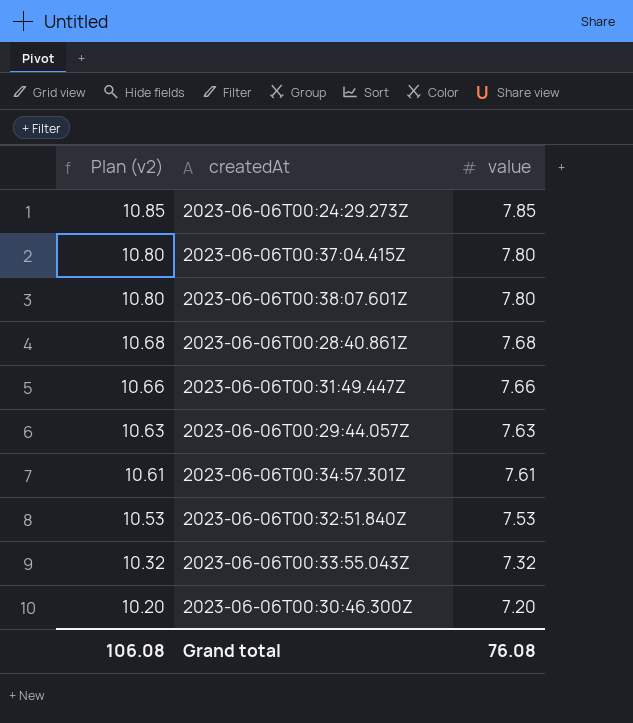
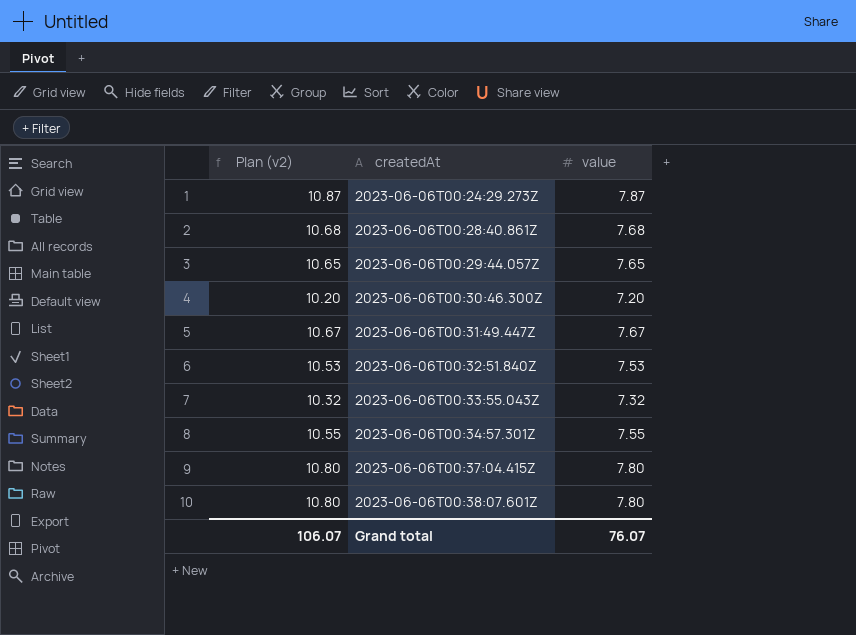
row order: Plan (v2) descending -> createdAt ascending
2023-06-06T00:24:29.273Z | Plan (v2): 10.85 -> 10.87
2023-06-06T00:24:29.273Z | value: 7.85 -> 7.87
2023-06-06T00:29:44.057Z | Plan (v2): 10.63 -> 10.65
2023-06-06T00:29:44.057Z | value: 7.63 -> 7.65
2023-06-06T00:31:49.447Z | Plan (v2): 10.66 -> 10.67
2023-06-06T00:31:49.447Z | value: 7.66 -> 7.67
2023-06-06T00:34:57.301Z | Plan (v2): 10.61 -> 10.55
2023-06-06T00:34:57.301Z | value: 7.61 -> 7.55
Grand total | Plan (v2): 106.08 -> 106.07
Grand total | value: 76.08 -> 76.07

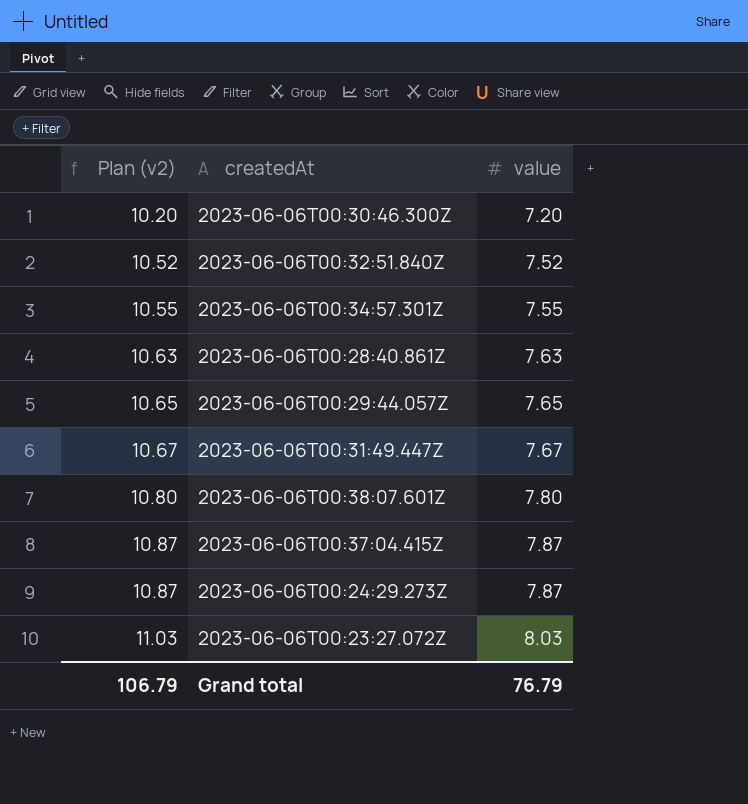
row order: createdAt ascending -> Plan (v2) ascending
row 2023-06-06T00:33:55.043Z: 10.32 | 7.32 -> none
2023-06-06T00:32:51.840Z | Plan (v2): 10.53 -> 10.52
2023-06-06T00:32:51.840Z | value: 7.53 -> 7.52
2023-06-06T00:28:40.861Z | Plan (v2): 10.68 -> 10.63
2023-06-06T00:28:40.861Z | value: 7.68 -> 7.63
2023-06-06T00:37:04.415Z | Plan (v2): 10.80 -> 10.87
2023-06-06T00:37:04.415Z | value: 7.80 -> 7.87
row 2023-06-06T00:23:27.072Z: none -> 11.03 | 8.03
Grand total | Plan (v2): 106.07 -> 106.79
Grand total | value: 76.07 -> 76.79

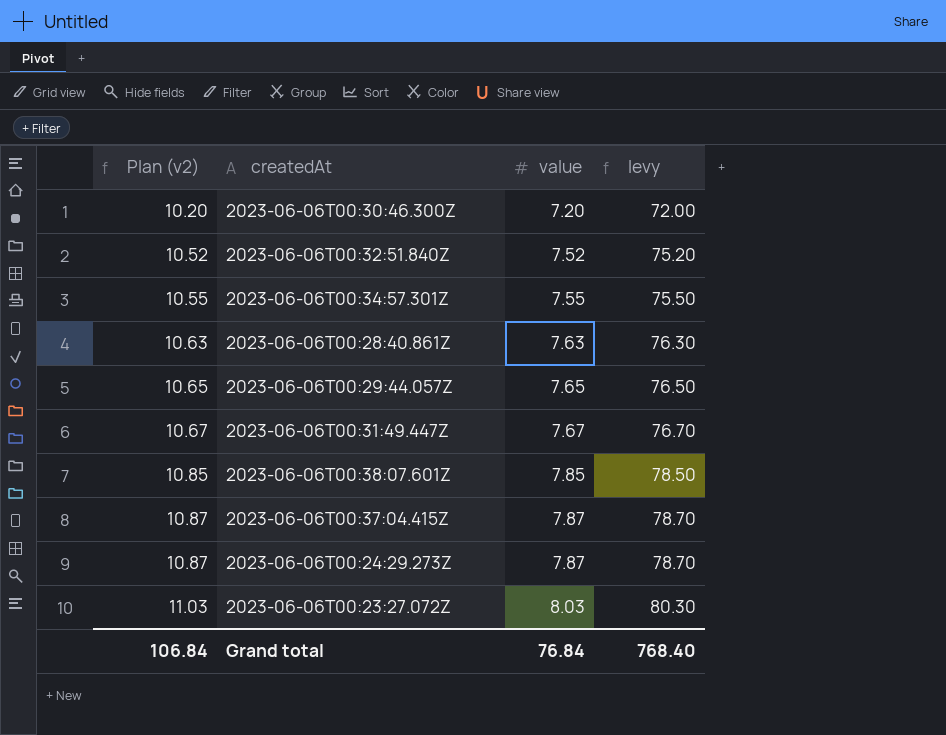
column levy | formula: none -> [value] * 10
2023-06-06T00:38:07.601Z | Plan (v2): 10.80 -> 10.85
2023-06-06T00:38:07.601Z | value: 7.80 -> 7.85
Grand total | Plan (v2): 106.79 -> 106.84
Grand total | value: 76.79 -> 76.84

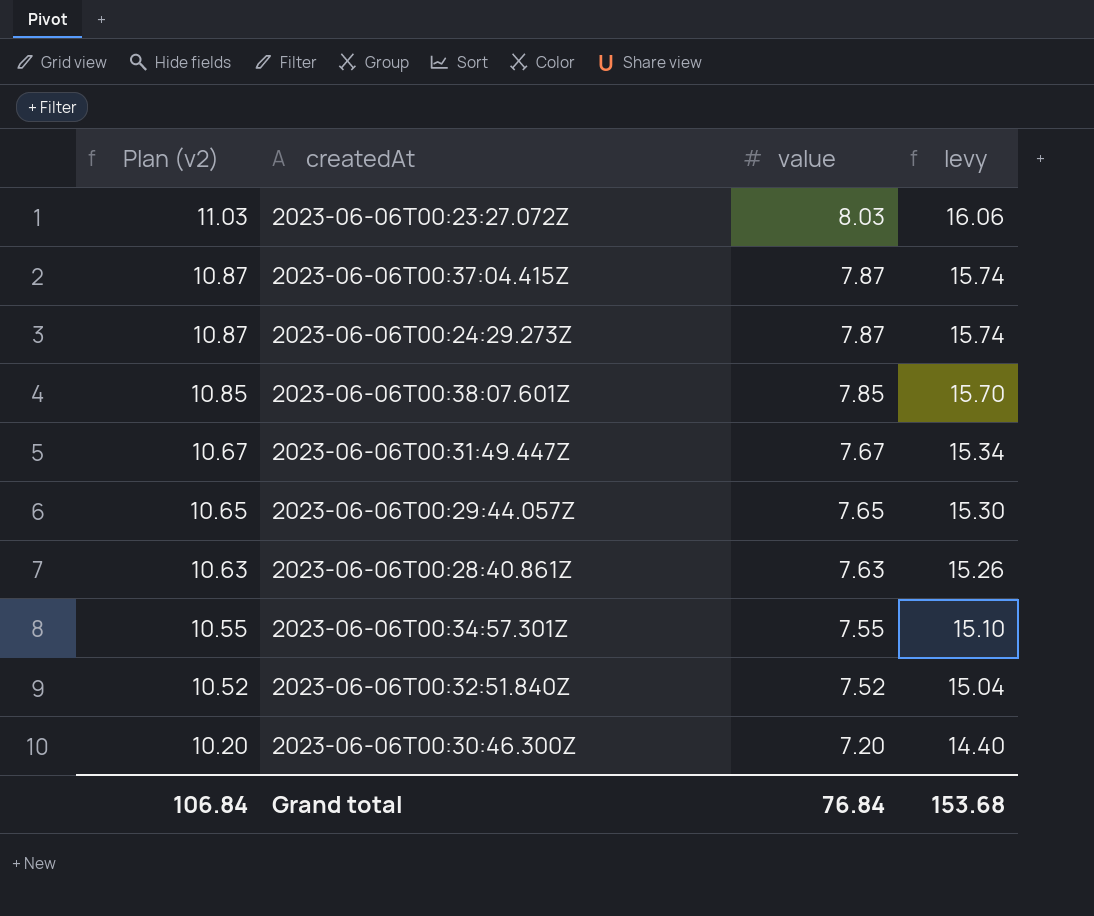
row order: Plan (v2) ascending -> Plan (v2) descending
column levy | formula: [value] * 10 -> [value] * 2
Grand total | levy: 768.40 -> 153.68

